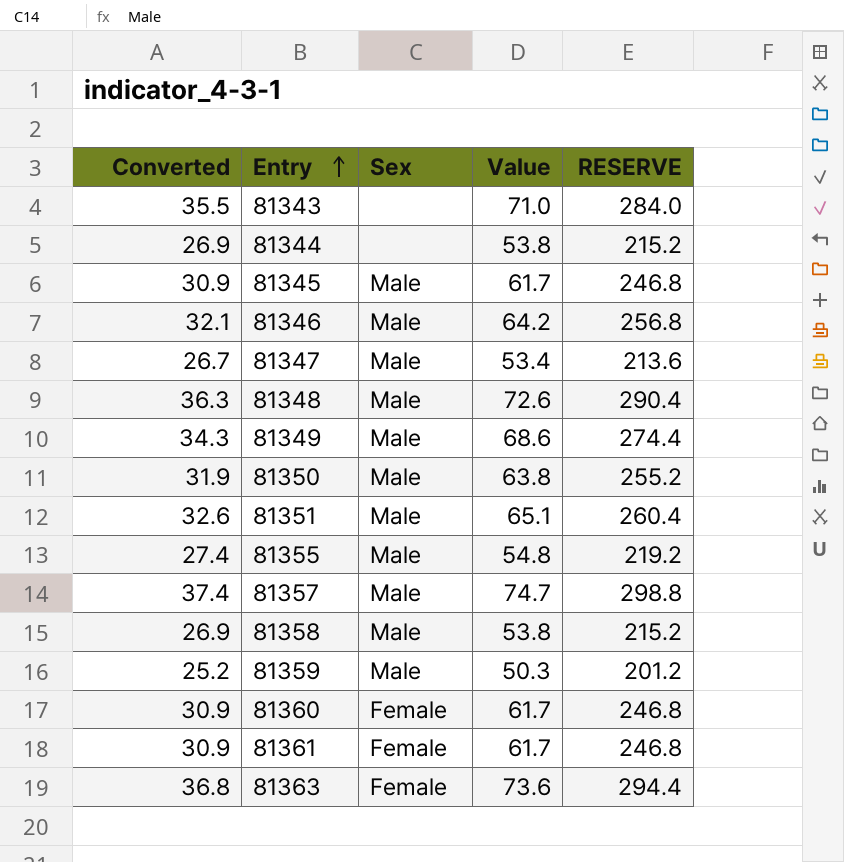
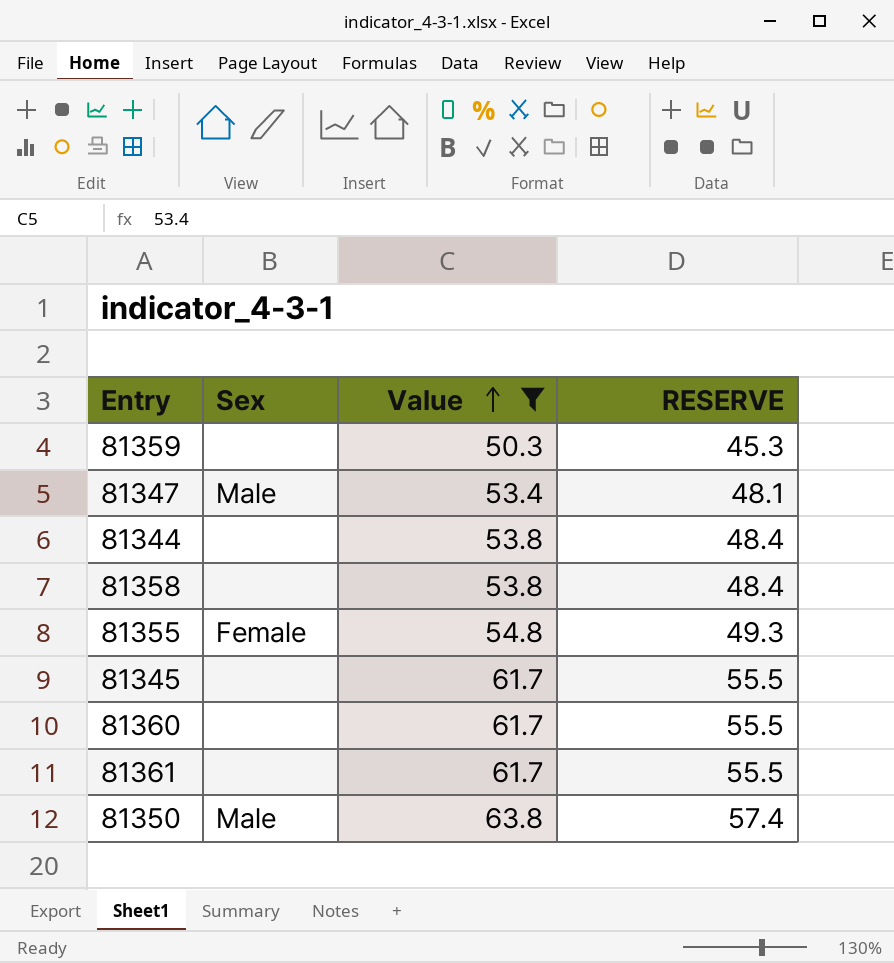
filter: none -> Value <= 63.8
row order: Entry ascending -> Value ascending
column Converted | formula: [Value] * 0.5 -> none
column RESERVE | formula: [Value] * 4 -> [Value] * 0.9
81359 | Sex: Male -> none
81358 | Sex: Male -> none
81355 | Sex: Male -> Female
81345 | Sex: Male -> none
81360 | Sex: Female -> none
81361 | Sex: Female -> none

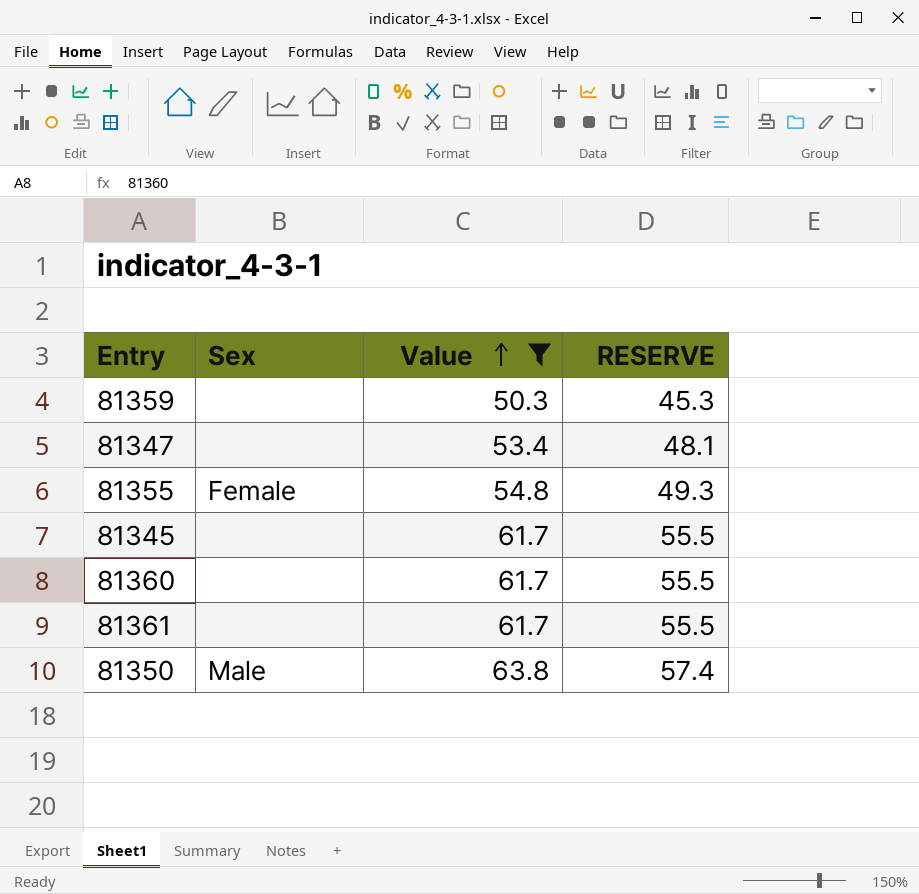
row 81344: none | 53.8 | 48.4 -> none
row 81358: none | 53.8 | 48.4 -> none
81347 | Sex: Male -> none

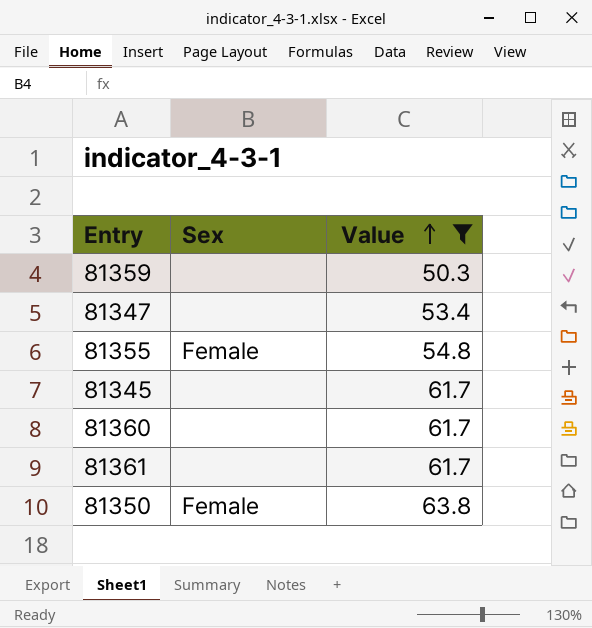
column RESERVE | formula: [Value] * 0.9 -> none
81350 | Sex: Male -> Female

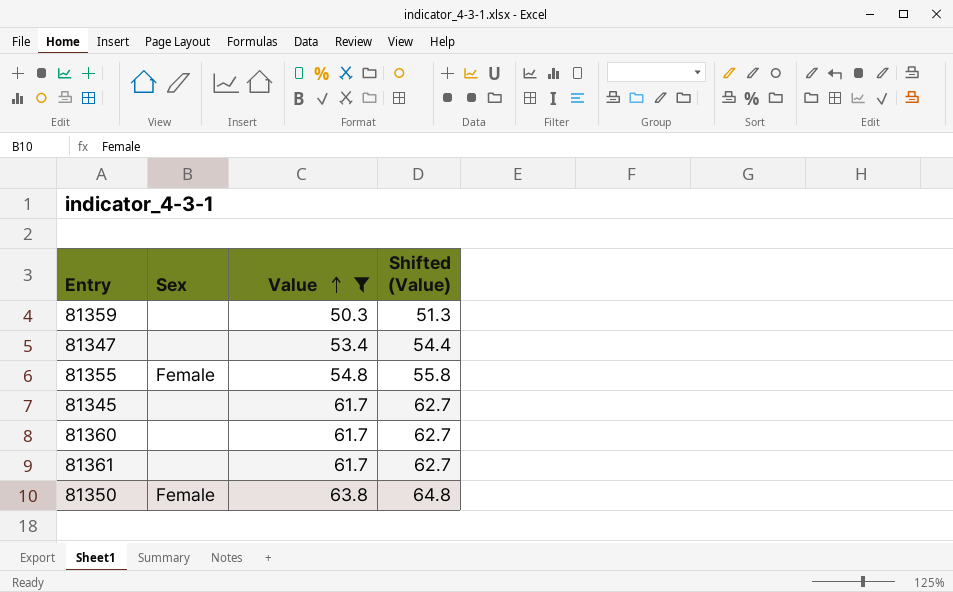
column Shifted (Value) | formula: none -> [Value] + 1

